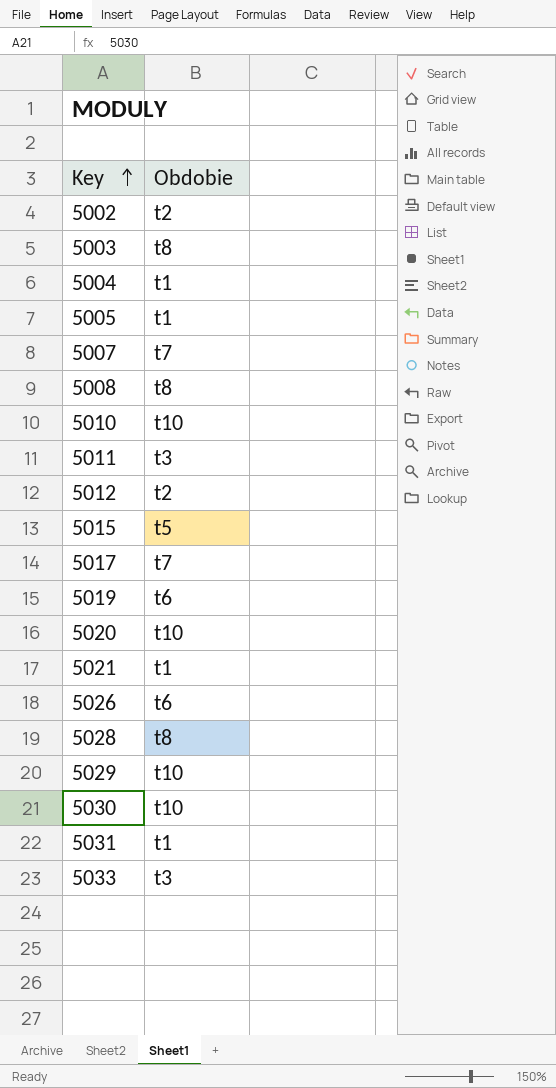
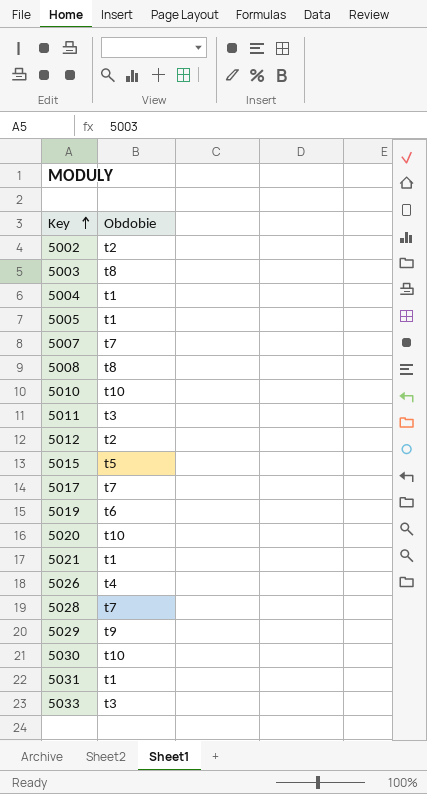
5026 | Obdobie: t6 -> t4
5028 | Obdobie: t8 -> t7
5029 | Obdobie: t10 -> t9

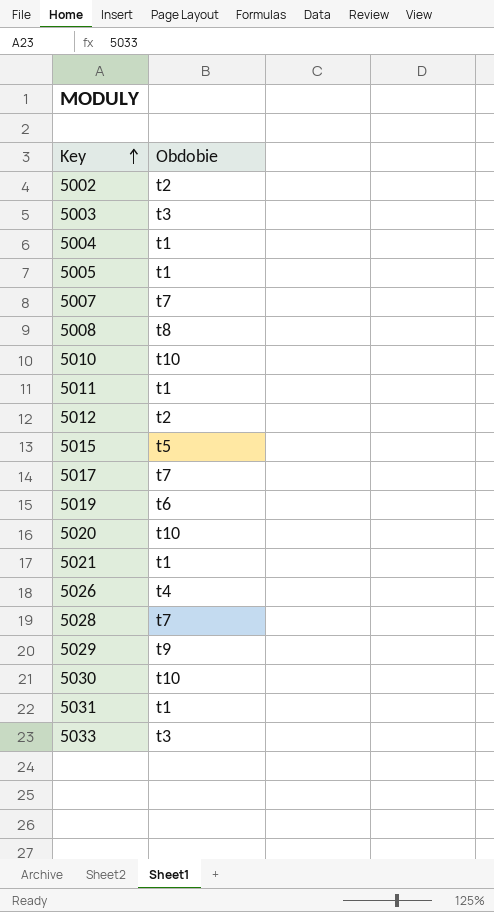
5003 | Obdobie: t8 -> t3
5011 | Obdobie: t3 -> t1

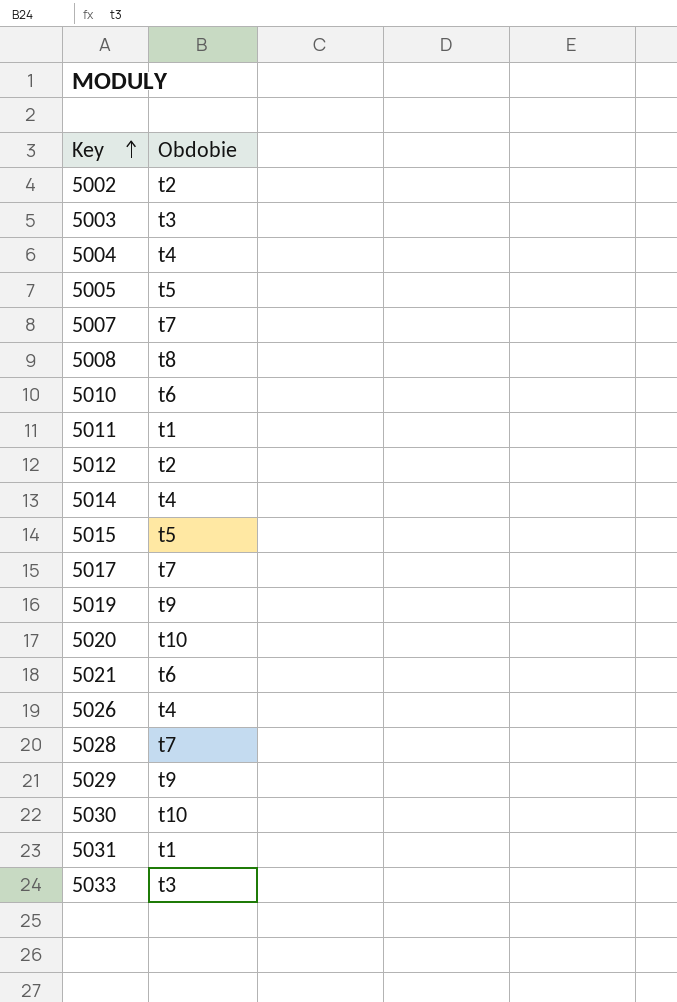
5004 | Obdobie: t1 -> t4
5005 | Obdobie: t1 -> t5
5010 | Obdobie: t10 -> t6
row 5014: none -> t4
5019 | Obdobie: t6 -> t9
5021 | Obdobie: t1 -> t6

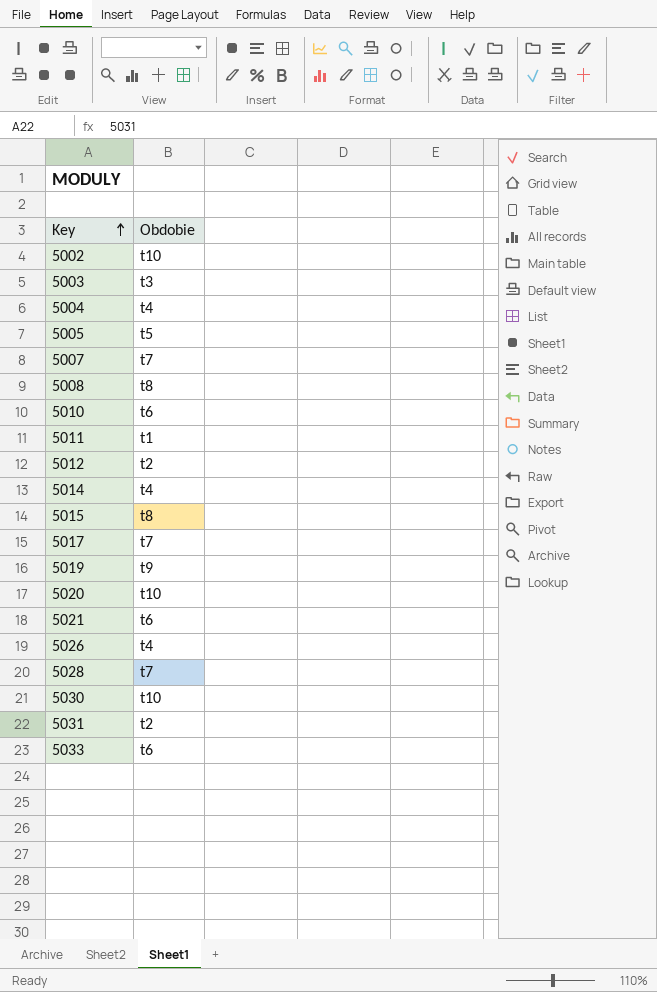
row 5029: t9 -> none
5002 | Obdobie: t2 -> t10
5015 | Obdobie: t5 -> t8
5031 | Obdobie: t1 -> t2
5033 | Obdobie: t3 -> t6

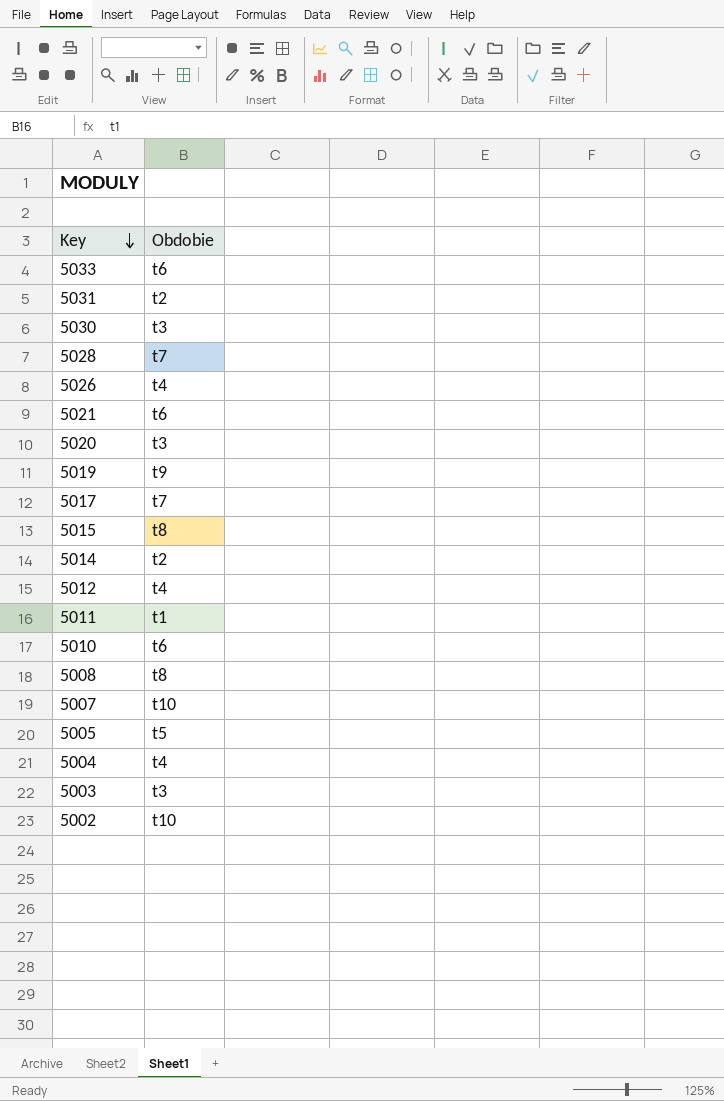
row order: Key ascending -> Key descending
5030 | Obdobie: t10 -> t3
5020 | Obdobie: t10 -> t3
5014 | Obdobie: t4 -> t2
5012 | Obdobie: t2 -> t4
5007 | Obdobie: t7 -> t10

